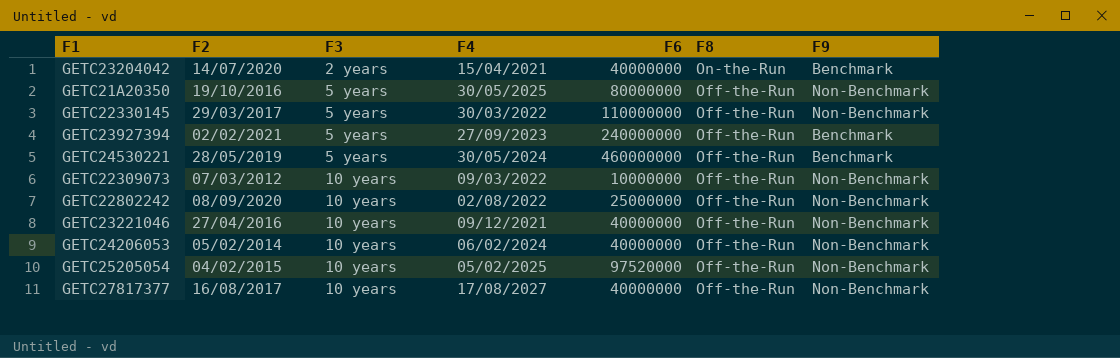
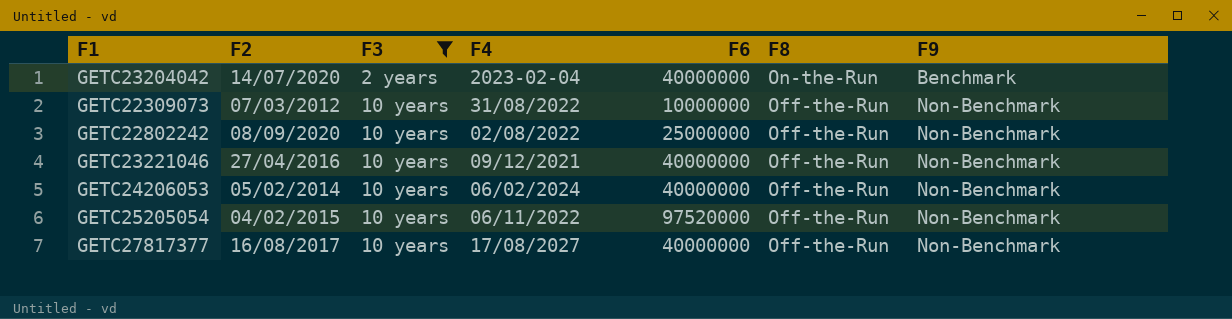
filter: none -> F3 != 5 years
GETC23204042 | F4: 15/04/2021 -> 2023-02-04
GETC22309073 | F4: 09/03/2022 -> 31/08/2022
GETC25205054 | F4: 05/02/2025 -> 06/11/2022

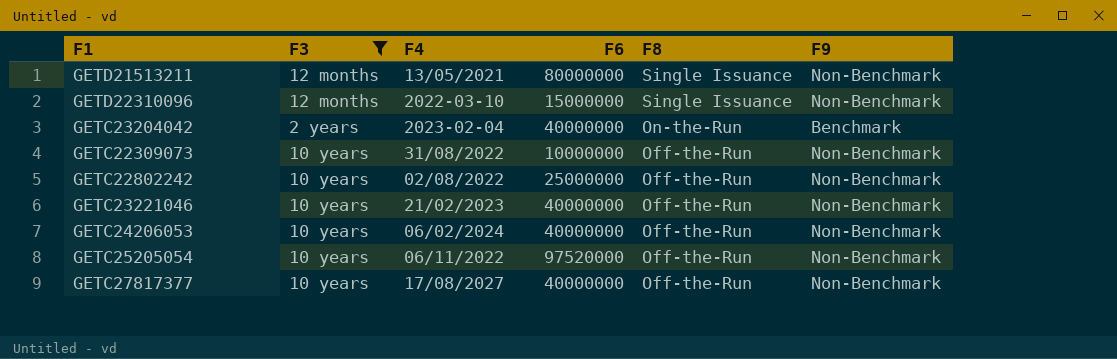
column F2 | position: 2 -> none
row GETD21513211: none -> 12 months | 13/05/2021 | 80000000 | Single Issuance | Non-Benchmark
row GETD22310096: none -> 12 months | 2022-03-10 | 15000000 | Single Issuance | Non-Benchmark
GETC23221046 | F4: 09/12/2021 -> 21/02/2023

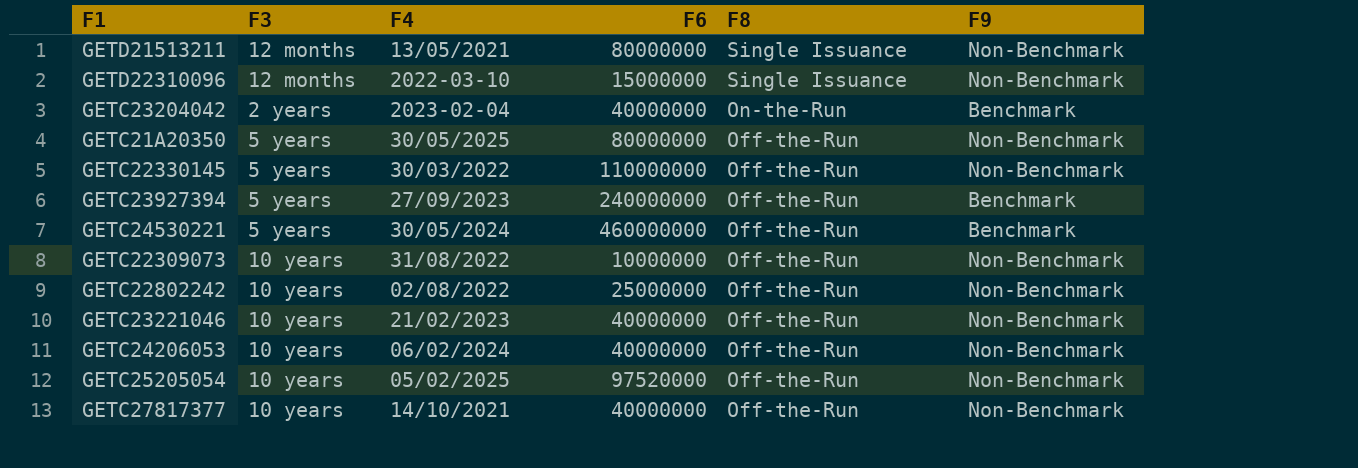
filter: F3 != 5 years -> none
GETC25205054 | F4: 06/11/2022 -> 05/02/2025
GETC27817377 | F4: 17/08/2027 -> 14/10/2021

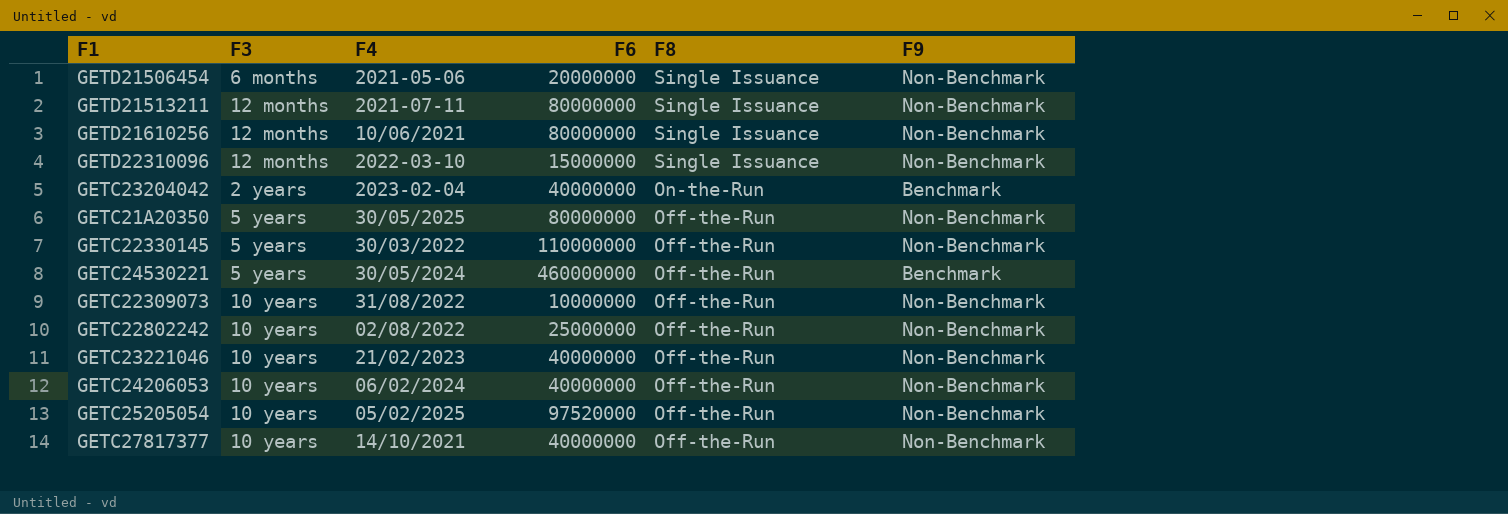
row GETC23927394: 5 years | 27/09/2023 | 240000000 | Off-the-Run | Benchmark -> none
row GETD21506454: none -> 6 months | 2021-05-06 | 20000000 | Single Issuance | Non-Benchmark
GETD21513211 | F4: 13/05/2021 -> 2021-07-11
row GETD21610256: none -> 12 months | 10/06/2021 | 80000000 | Single Issuance | Non-Benchmark

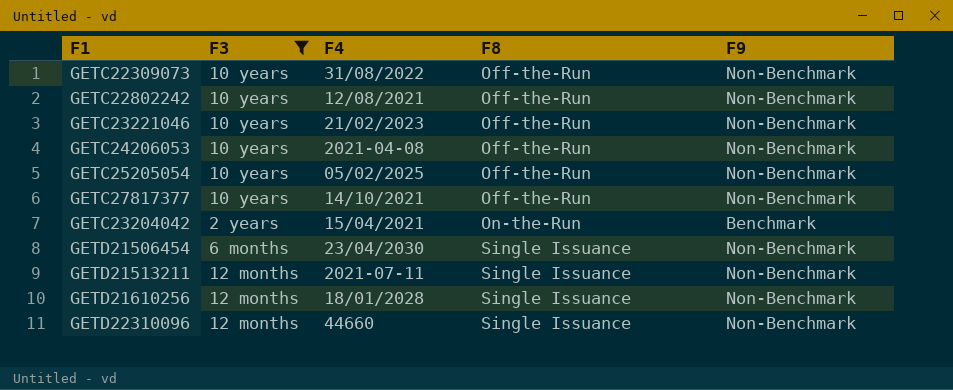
filter: none -> F3 != 5 years
row order: F8 descending -> F8 ascending
column F6 | position: 4 -> none
GETC22802242 | F4: 02/08/2022 -> 12/08/2021
GETC24206053 | F4: 06/02/2024 -> 2021-04-08
GETC23204042 | F4: 2023-02-04 -> 15/04/2021
GETD21506454 | F4: 2021-05-06 -> 23/04/2030
GETD21610256 | F4: 10/06/2021 -> 18/01/2028
GETD22310096 | F4: 2022-03-10 -> 44660

